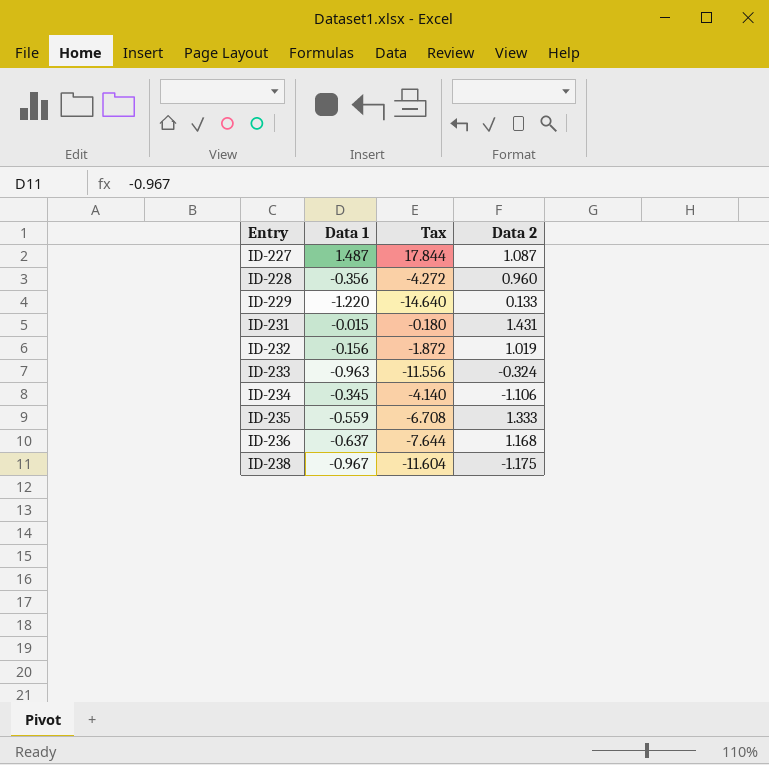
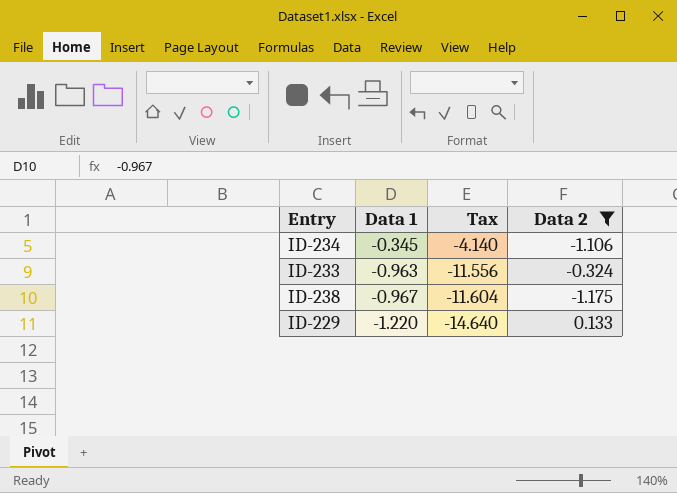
filter: none -> Data 2 <= 0.133
row order: Entry ascending -> Data 1 descending

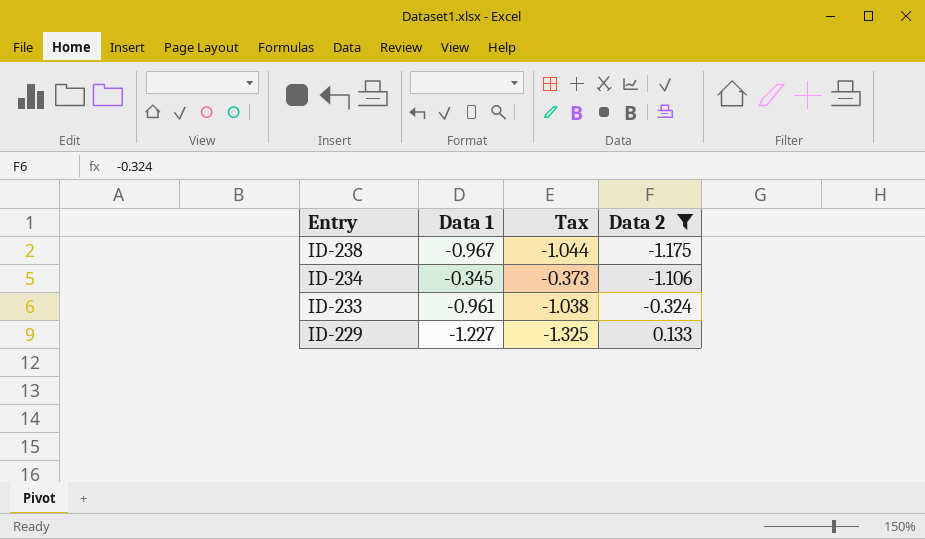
row order: Data 1 descending -> Entry descending
column Tax | formula: [Data 1] * 12 -> [Data 1] * 1.08
ID-233 | Data 1: -0.963 -> -0.961
ID-229 | Data 1: -1.220 -> -1.227

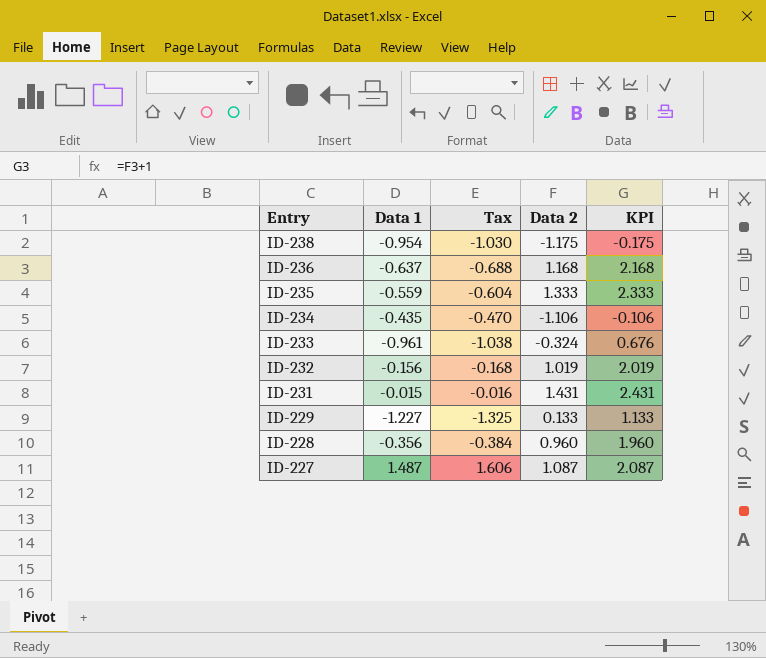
filter: Data 2 <= 0.133 -> none
column KPI | formula: none -> [Data 2] + 1
ID-238 | Data 1: -0.967 -> -0.954
ID-238 | Tax: -1.044 -> -1.030
ID-234 | Data 1: -0.345 -> -0.435
ID-234 | Tax: -0.373 -> -0.470

